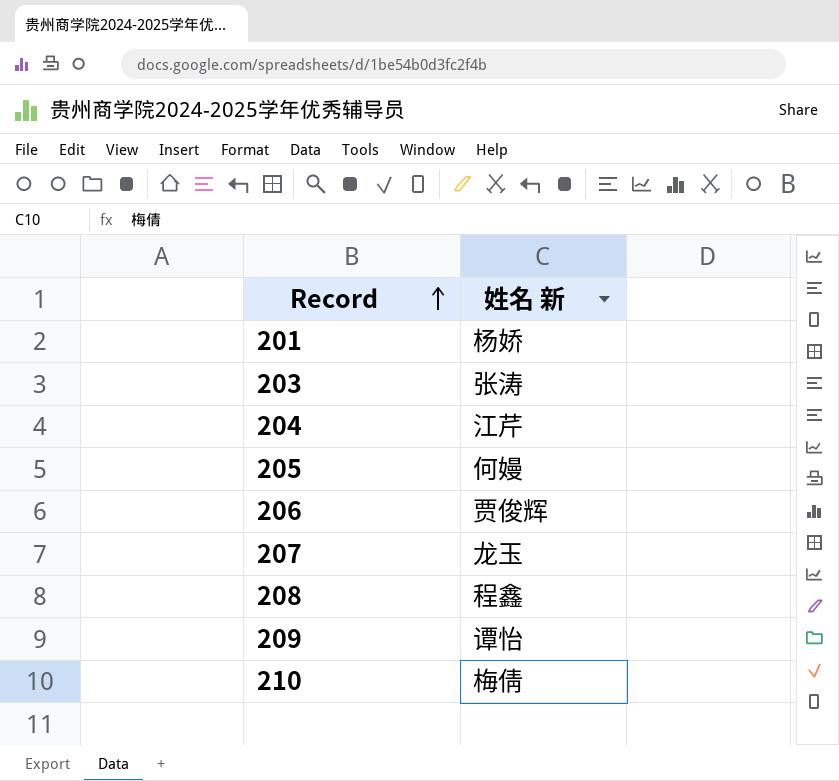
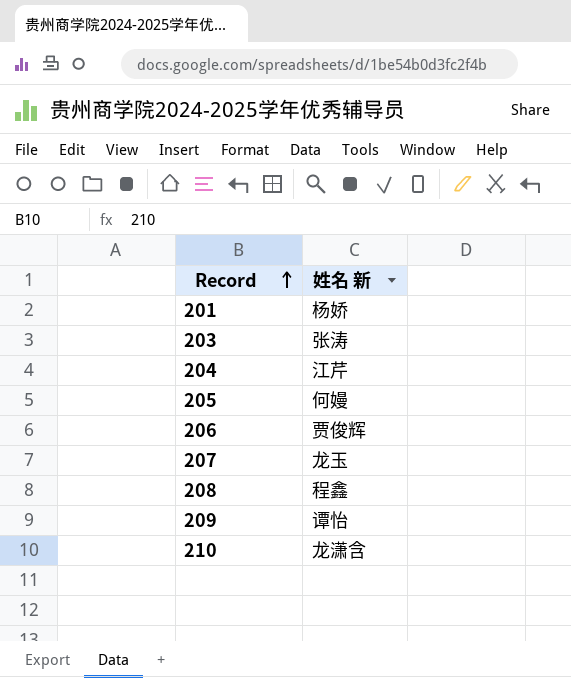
210 | 姓名 新: 梅倩 -> 龙潇含

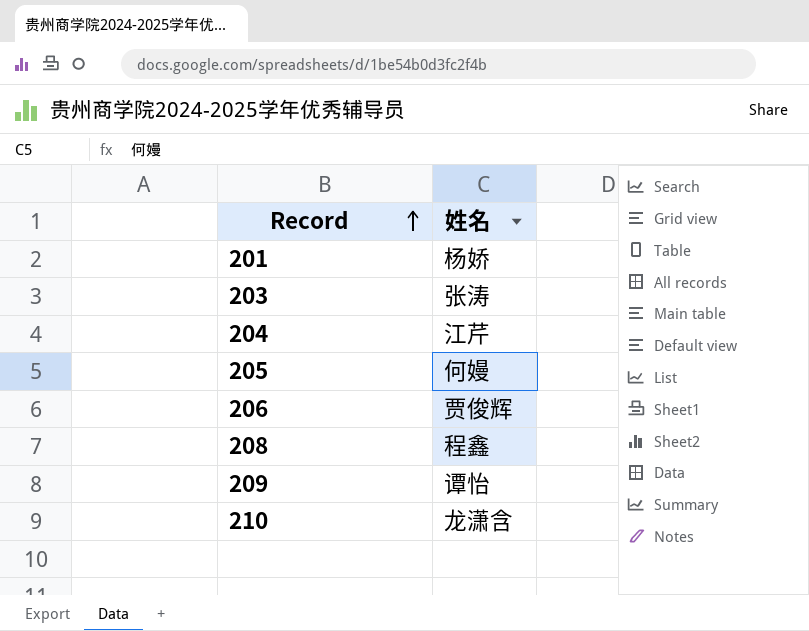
column name: 姓名 新 -> 姓名
row 207: 龙玉 -> none

